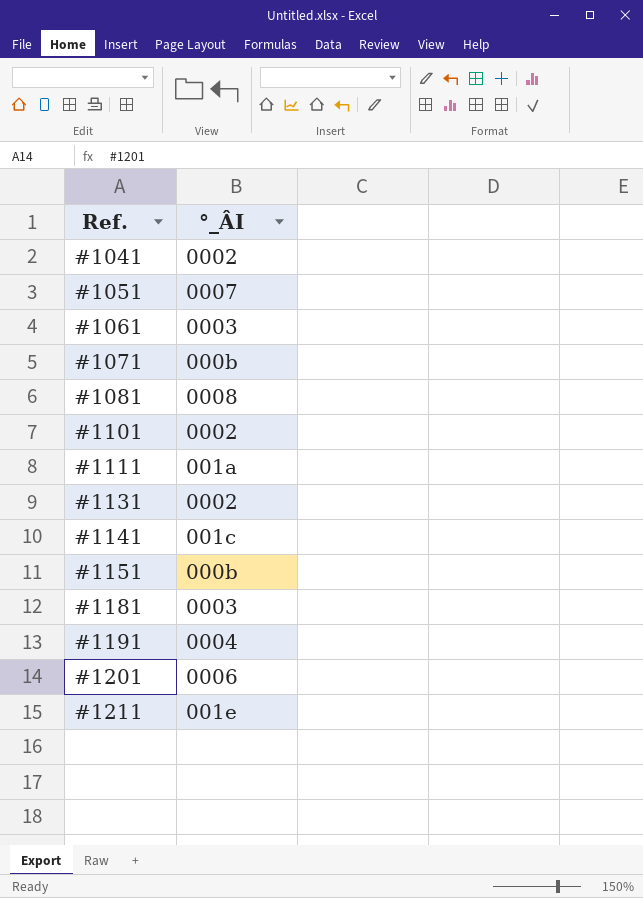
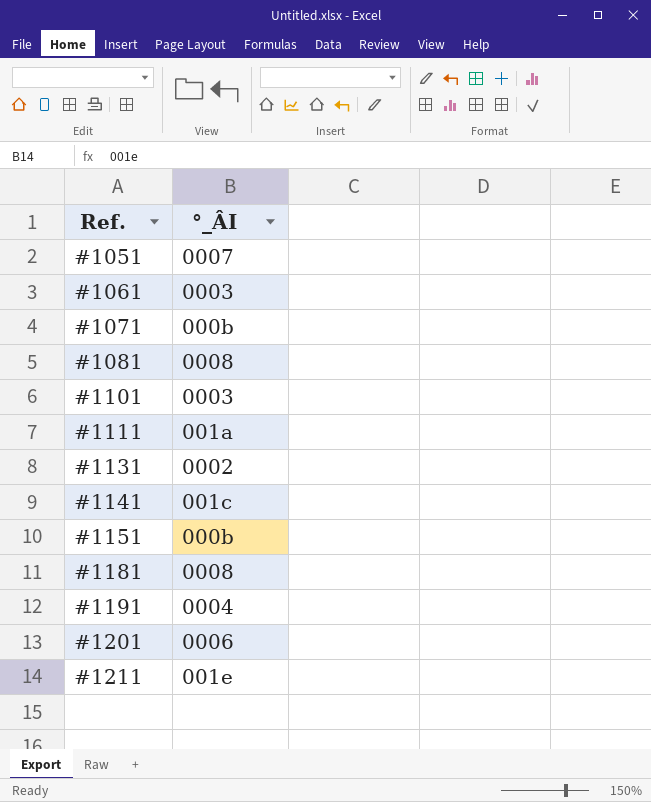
row #1041: 0002 -> none
#1101 | °_ÂI: 0002 -> 0003
#1181 | °_ÂI: 0003 -> 0008

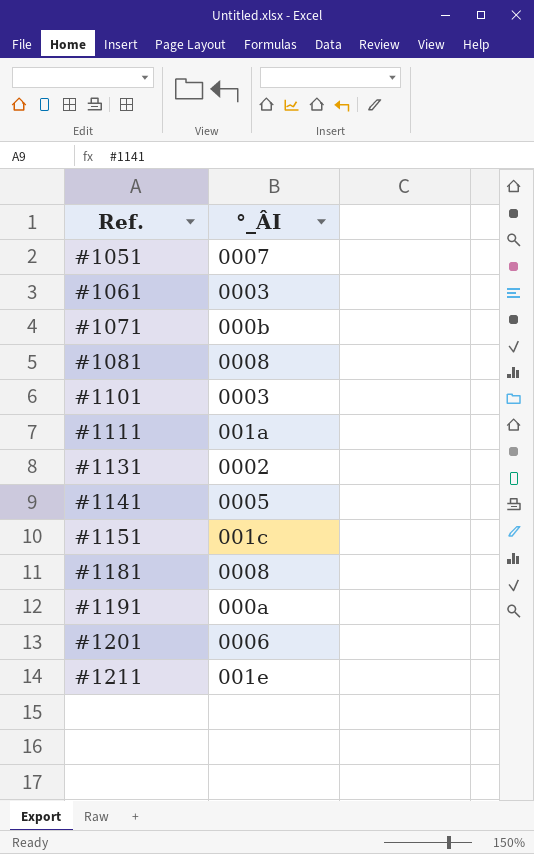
#1141 | °_ÂI: 001c -> 0005
#1151 | °_ÂI: 000b -> 001c
#1191 | °_ÂI: 0004 -> 000a

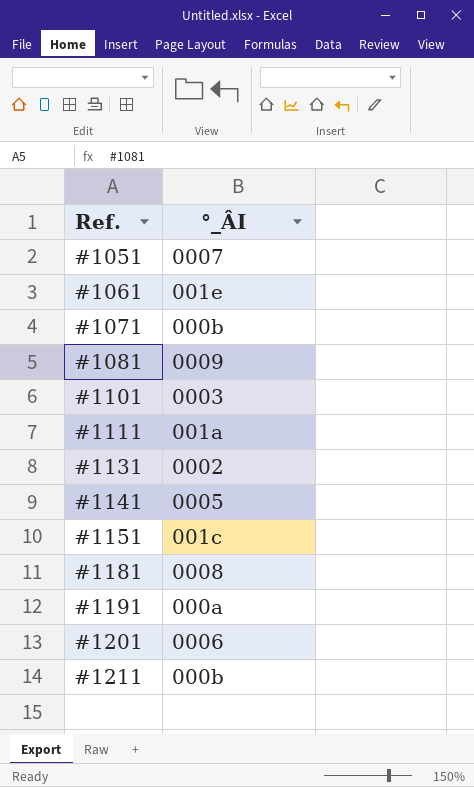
#1061 | °_ÂI: 0003 -> 001e
#1081 | °_ÂI: 0008 -> 0009
#1211 | °_ÂI: 001e -> 000b

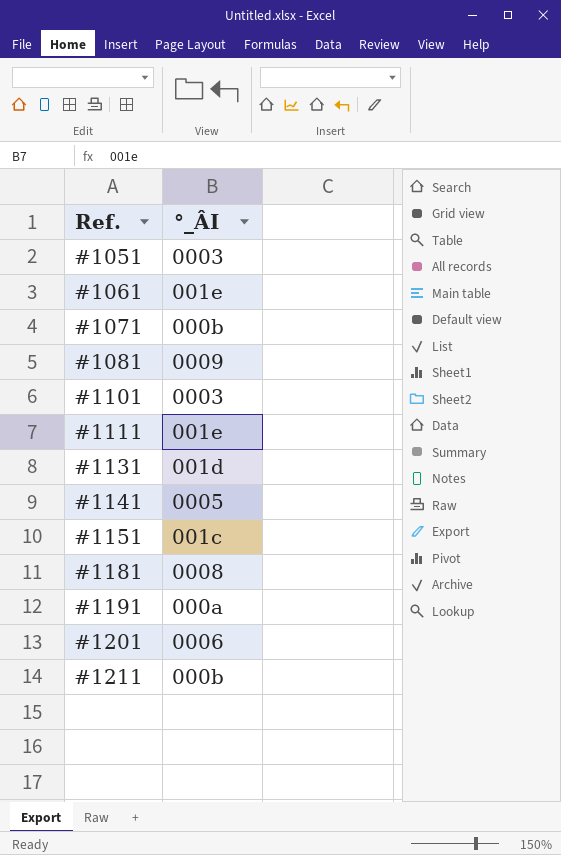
#1051 | °_ÂI: 0007 -> 0003
#1111 | °_ÂI: 001a -> 001e
#1131 | °_ÂI: 0002 -> 001d

